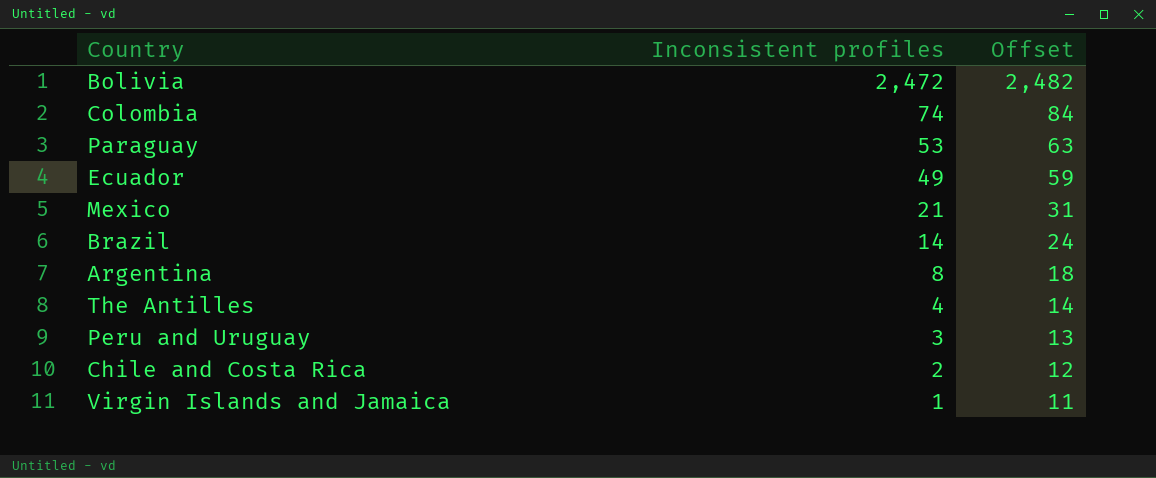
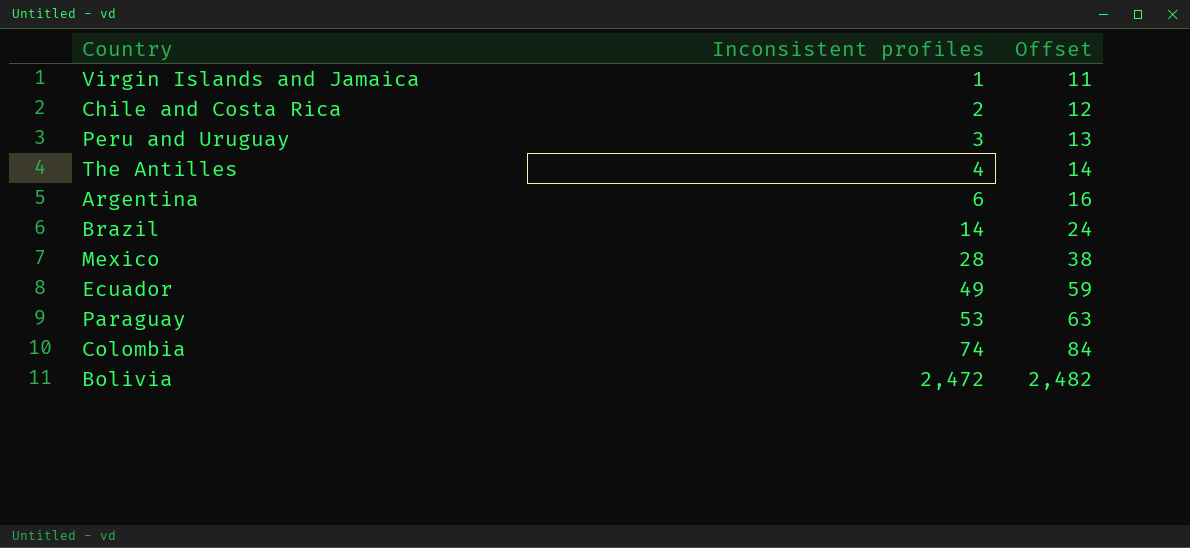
row order: Inconsistent profiles descending -> Inconsistent profiles ascending
Argentina | Inconsistent profiles: 8 -> 6
Argentina | Offset: 18 -> 16
Mexico | Inconsistent profiles: 21 -> 28
Mexico | Offset: 31 -> 38

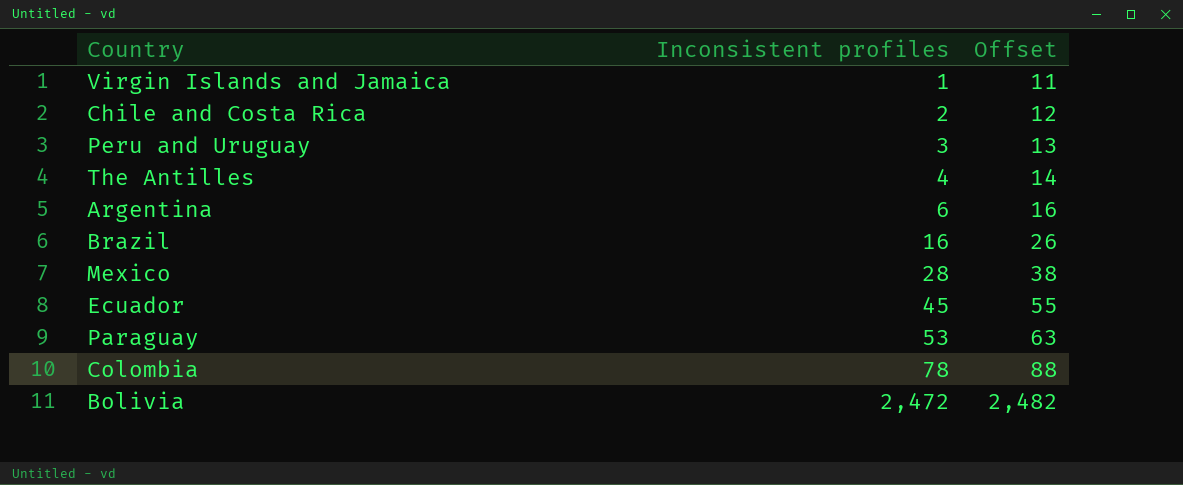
Brazil | Inconsistent profiles: 14 -> 16
Brazil | Offset: 24 -> 26
Ecuador | Inconsistent profiles: 49 -> 45
Ecuador | Offset: 59 -> 55
Colombia | Inconsistent profiles: 74 -> 78
Colombia | Offset: 84 -> 88

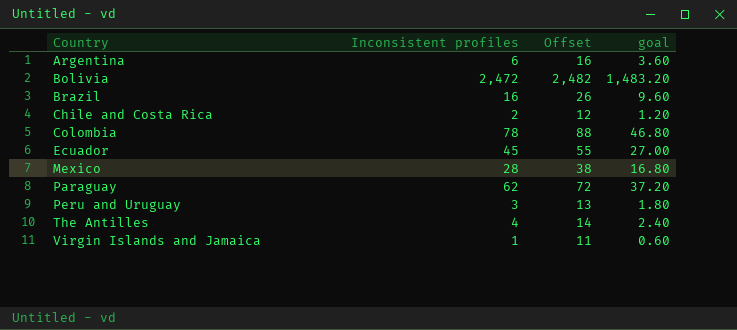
row order: Inconsistent profiles ascending -> Country ascending
column goal | formula: none -> [Inconsistent profiles] * 0.6
Paraguay | Inconsistent profiles: 53 -> 62
Paraguay | Offset: 63 -> 72

